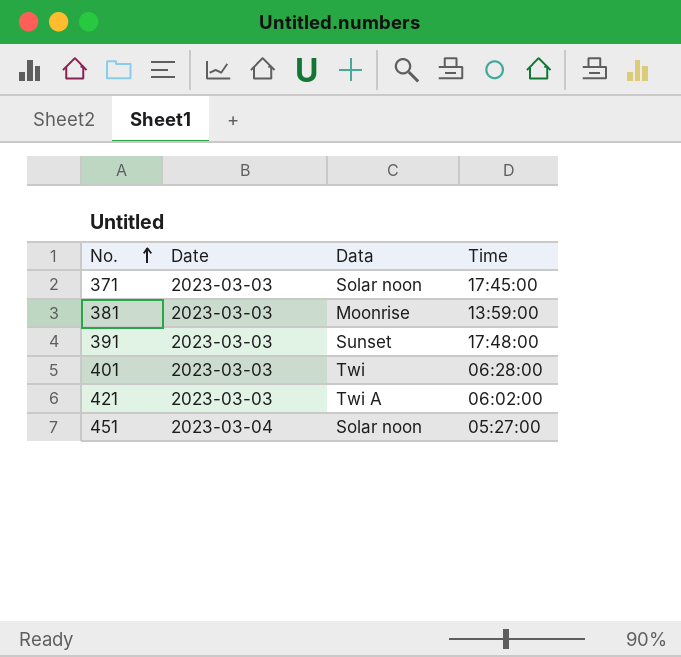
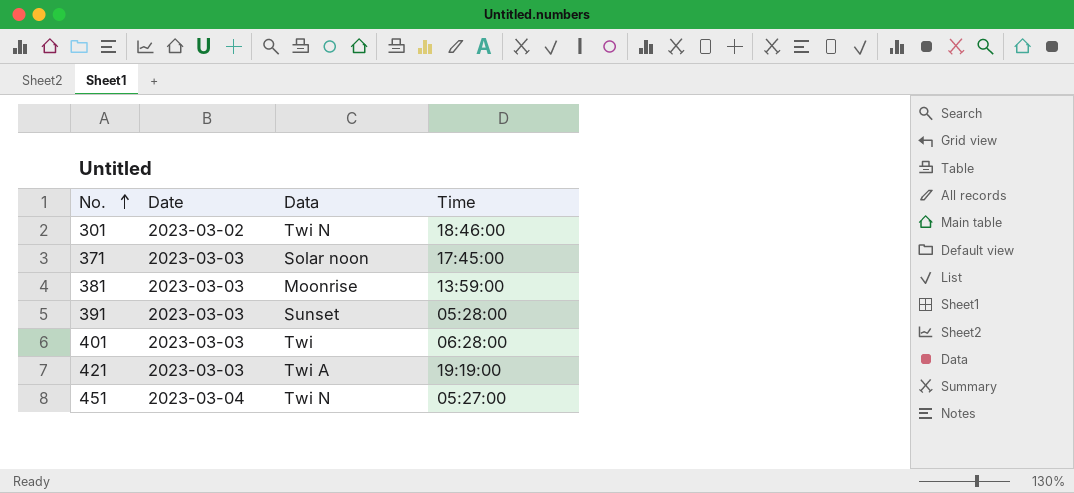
row 301: none -> 2023-03-02 | Twi N | 18:46:00
391 | Time: 17:48:00 -> 05:28:00
421 | Time: 06:02:00 -> 19:19:00
451 | Data: Solar noon -> Twi N

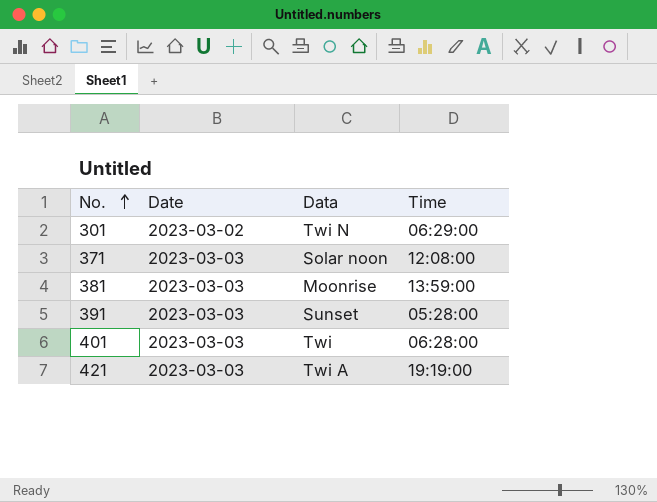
row 451: 2023-03-04 | Twi N | 05:27:00 -> none
301 | Time: 18:46:00 -> 06:29:00
371 | Time: 17:45:00 -> 12:08:00

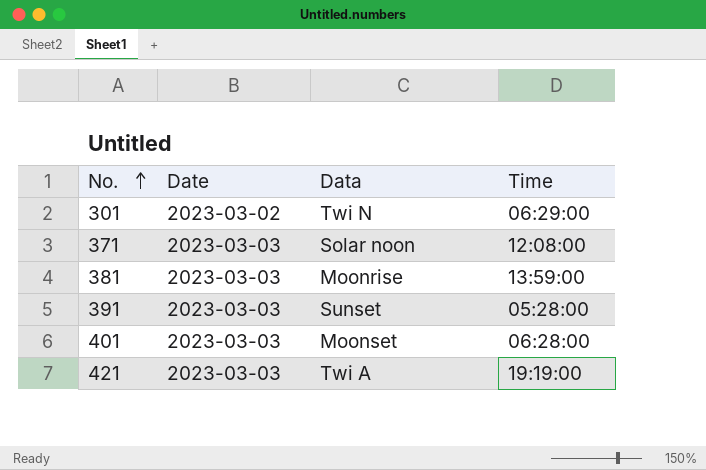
401 | Data: Twi -> Moonset

